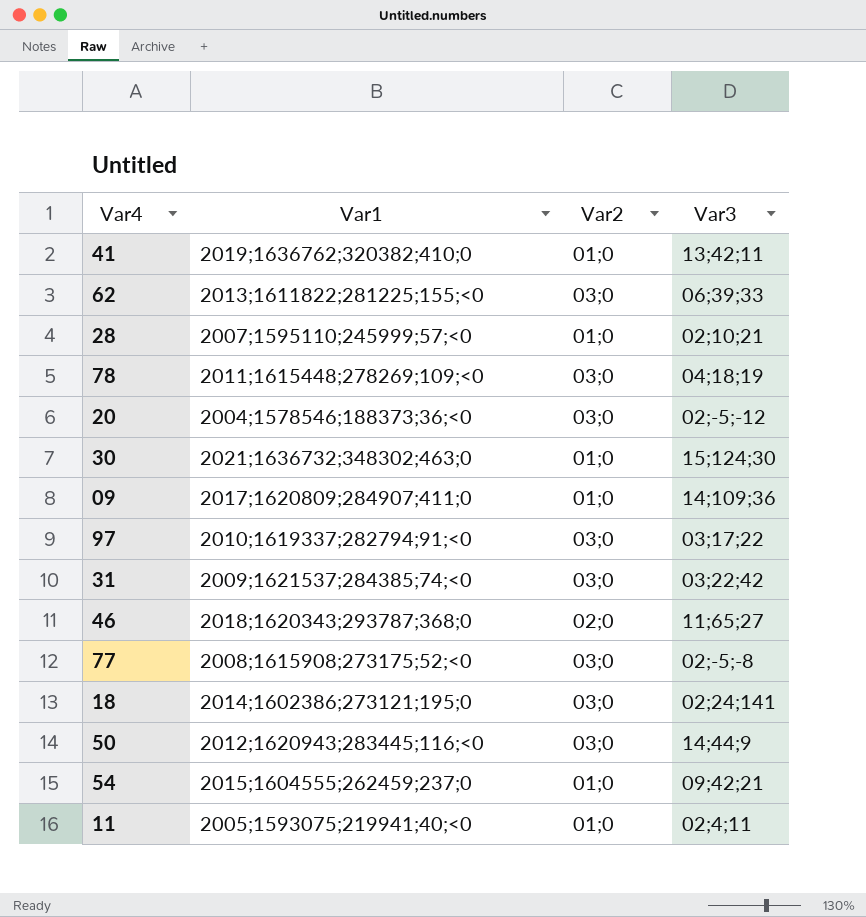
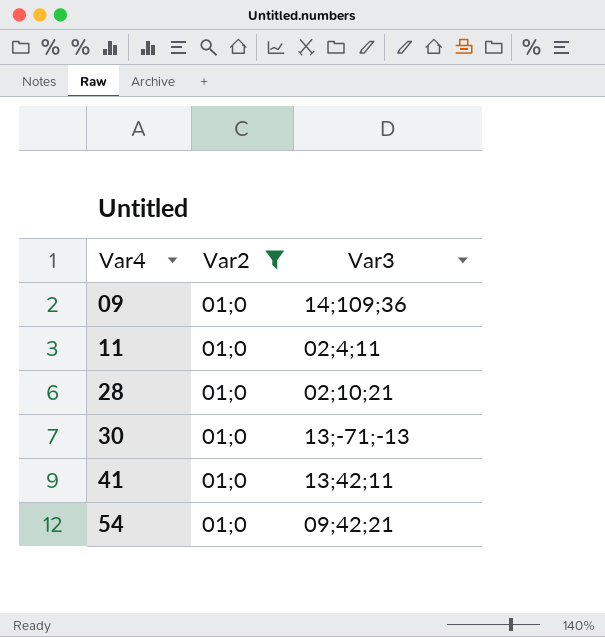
filter: none -> Var2 = 01;0
row order: none -> Var4 ascending
column Var1 | position: 2 -> none
30 | Var3: 15;124;30 -> 13;-71;-13

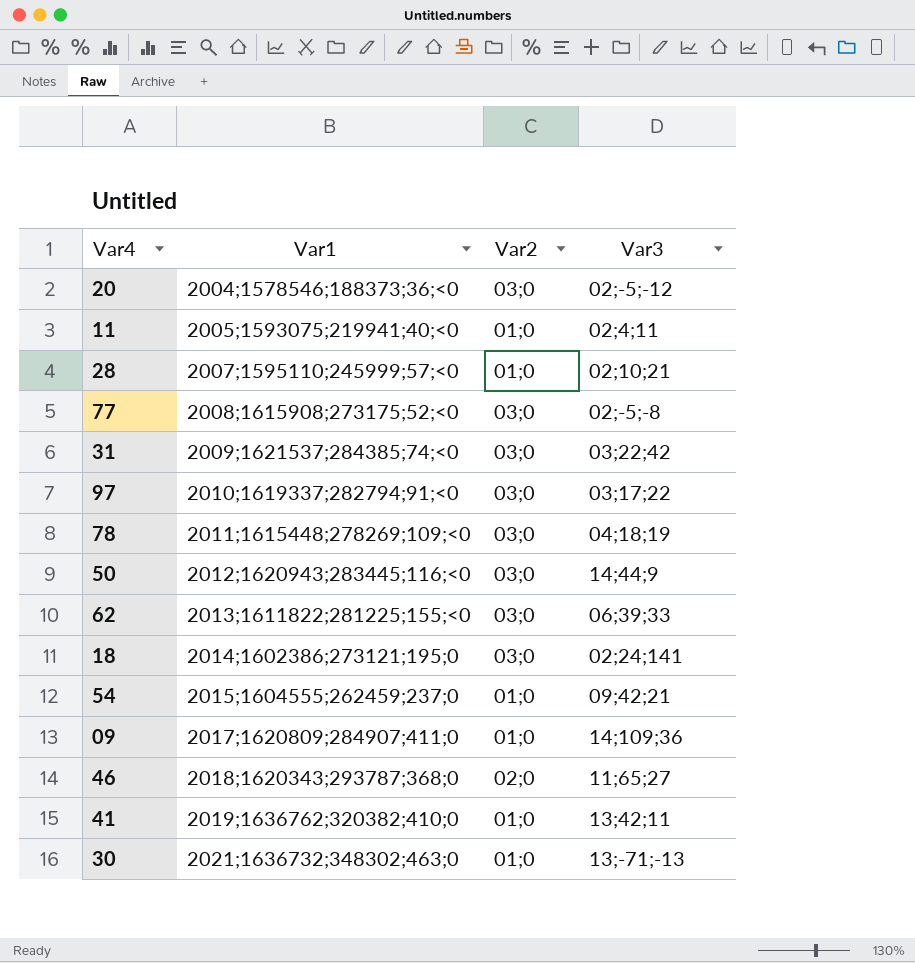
filter: Var2 = 01;0 -> none
row order: Var4 ascending -> Var1 ascending
column Var1 | position: none -> 2

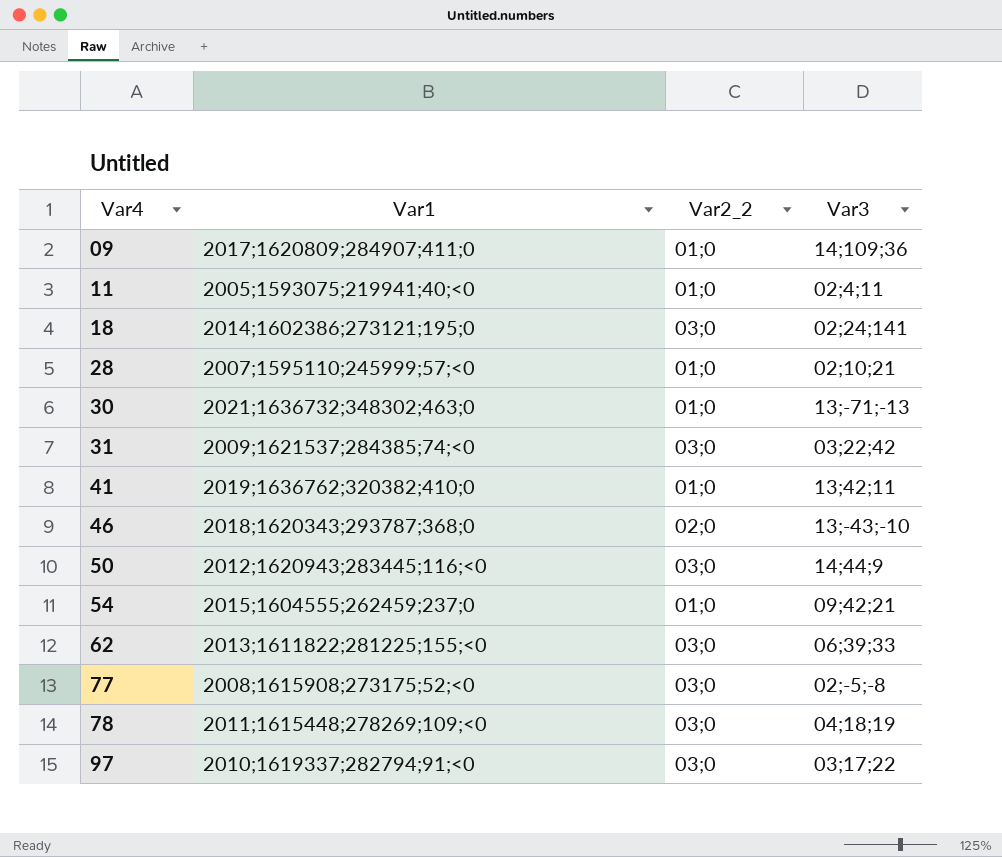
row order: Var1 ascending -> Var4 ascending
column name: Var2 -> Var2_2
row 20: 2004;1578546;188373;36;<0 | 03;0 | 02;-5;-12 -> none
46 | Var3: 11;65;27 -> 13;-43;-10

